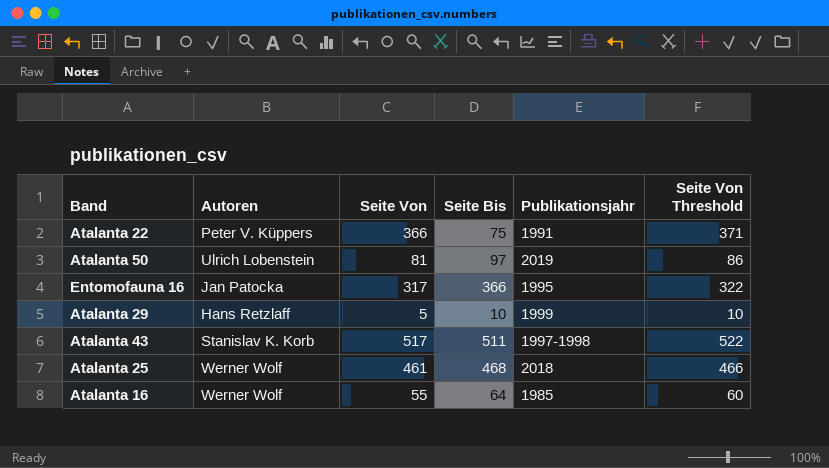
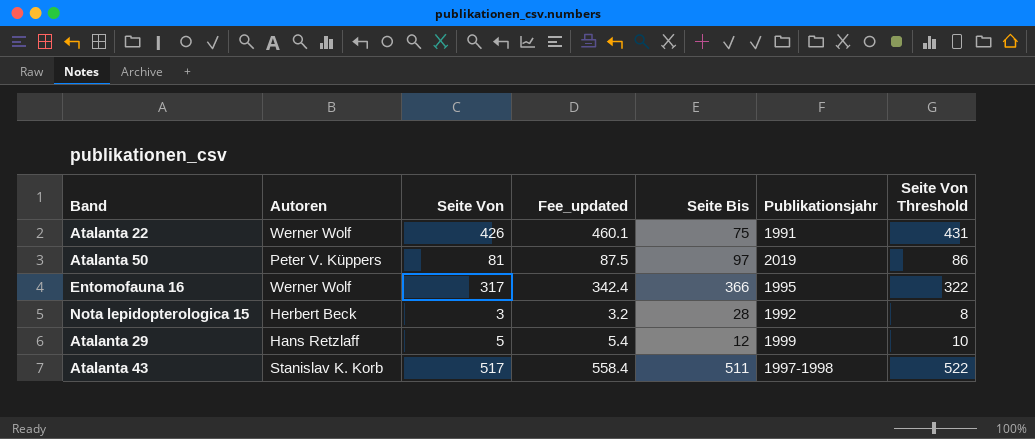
column Fee_updated | formula: none -> [Seite Von] * 1.08
row Atalanta 25: Werner Wolf | 461 | 468 | 2018 | 466 -> none
row Atalanta 16: Werner Wolf | 55 | 64 | 1985 | 60 -> none
Atalanta 22 | Autoren: Peter V. Küppers -> Werner Wolf
Atalanta 22 | Seite Von: 366 -> 426
Atalanta 22 | Seite Von Threshold: 371 -> 431
Atalanta 50 | Autoren: Ulrich Lobenstein -> Peter V. Küppers
Entomofauna 16 | Autoren: Jan Patocka -> Werner Wolf
row Nota lepidopterologica 15: none -> Herbert Beck | 3 | 3.2 | 28 | 1992 | 8
Atalanta 29 | Seite Bis: 10 -> 12

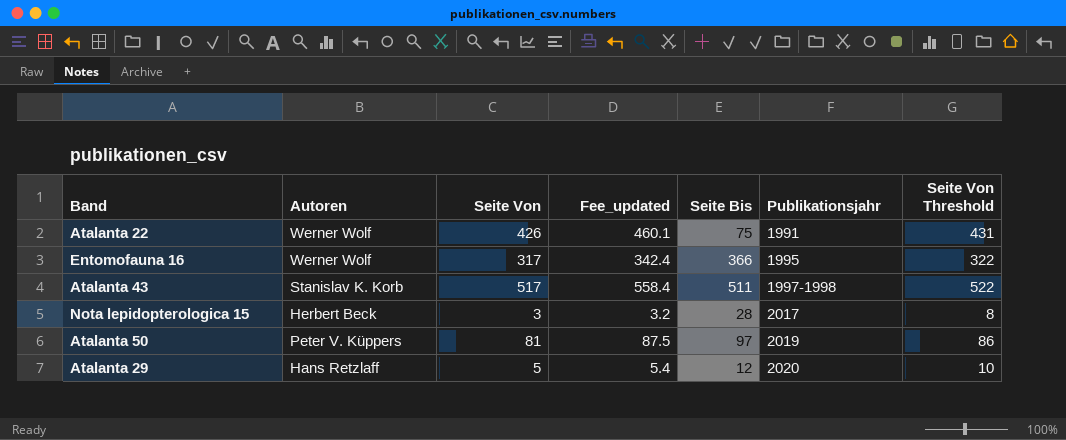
row order: none -> Publikationsjahr ascending
Nota lepidopterologica 15 | Publikationsjahr: 1992 -> 2017
Atalanta 29 | Publikationsjahr: 1999 -> 2020

